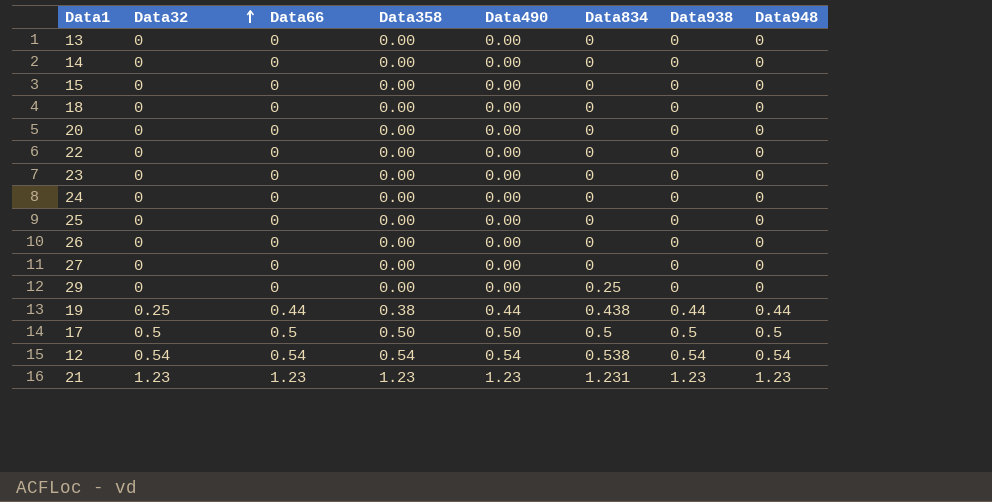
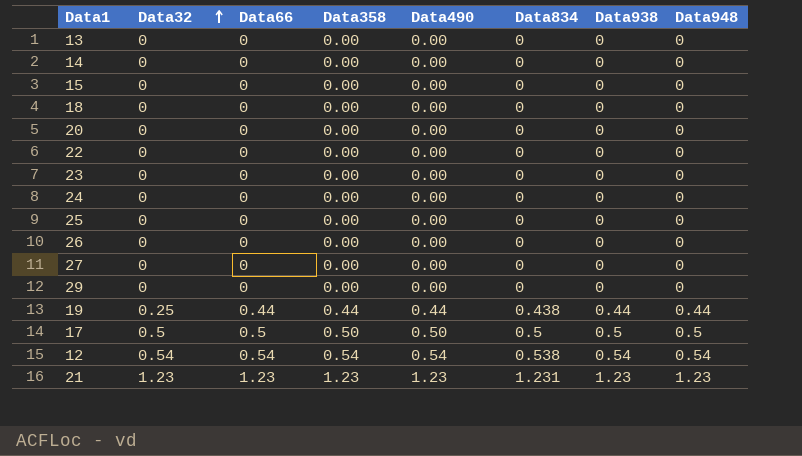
29 | Data834: 0.25 -> 0
19 | Data358: 0.38 -> 0.44

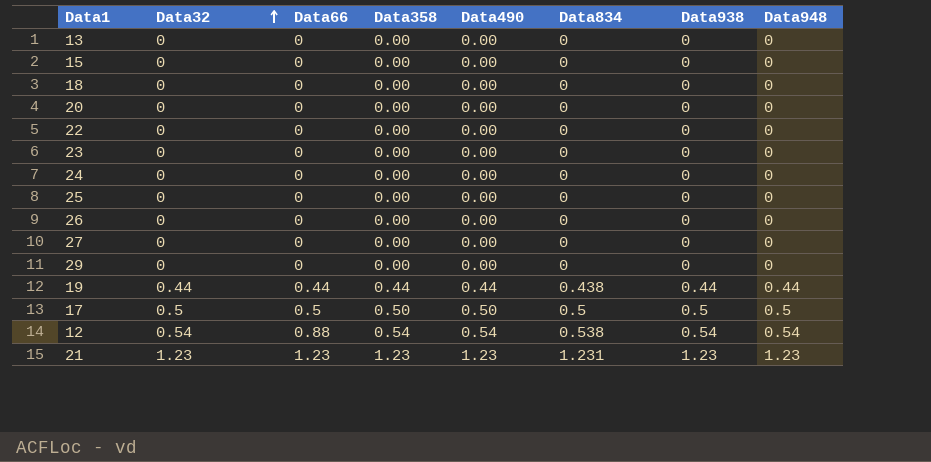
row 14: 0 | 0 | 0.00 | 0.00 | 0 | 0 | 0 -> none
19 | Data32: 0.25 -> 0.44
12 | Data66: 0.54 -> 0.88

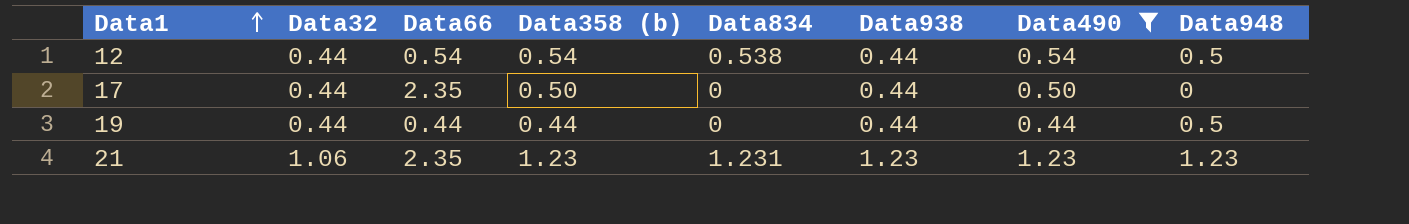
filter: none -> Data490 != 0.00
row order: Data32 ascending -> Data1 ascending
column name: Data358 -> Data358 (b)
column Data490 | position: 5 -> 7
12 | Data32: 0.54 -> 0.44
12 | Data66: 0.88 -> 0.54
12 | Data938: 0.54 -> 0.44
12 | Data948: 0.54 -> 0.5
17 | Data32: 0.5 -> 0.44
17 | Data66: 0.5 -> 2.35
17 | Data834: 0.5 -> 0
17 | Data938: 0.5 -> 0.44
17 | Data948: 0.5 -> 0
19 | Data834: 0.438 -> 0
19 | Data948: 0.44 -> 0.5
21 | Data32: 1.23 -> 1.06
21 | Data66: 1.23 -> 2.35

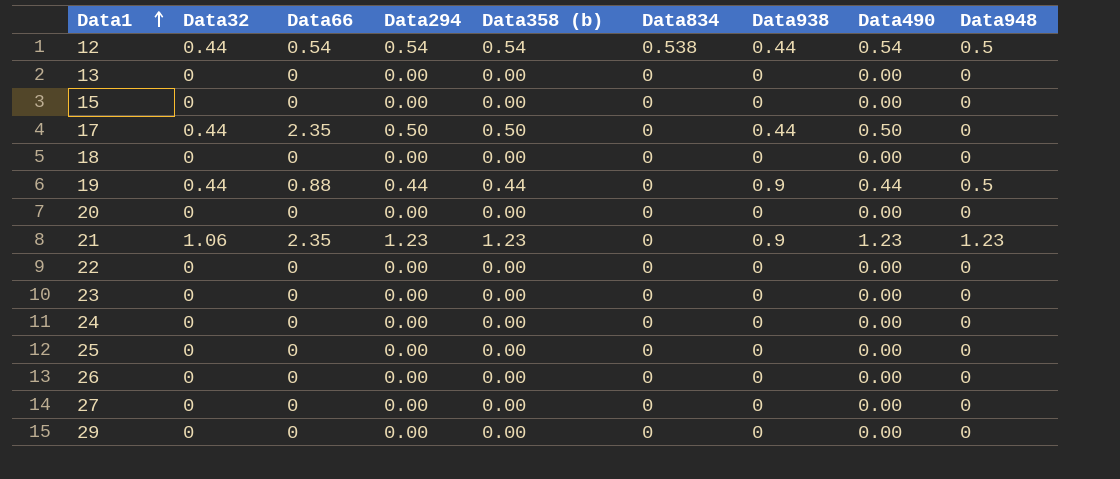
filter: Data490 != 0.00 -> none
column Data294 | position: none -> 4
19 | Data66: 0.44 -> 0.88
19 | Data938: 0.44 -> 0.9
21 | Data834: 1.231 -> 0
21 | Data938: 1.23 -> 0.9

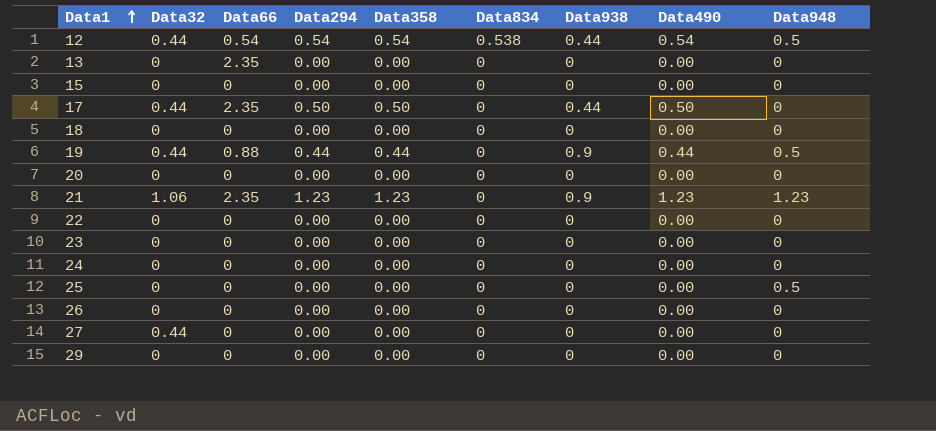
column name: Data358 (b) -> Data358
13 | Data66: 0 -> 2.35
25 | Data948: 0 -> 0.5
27 | Data32: 0 -> 0.44

